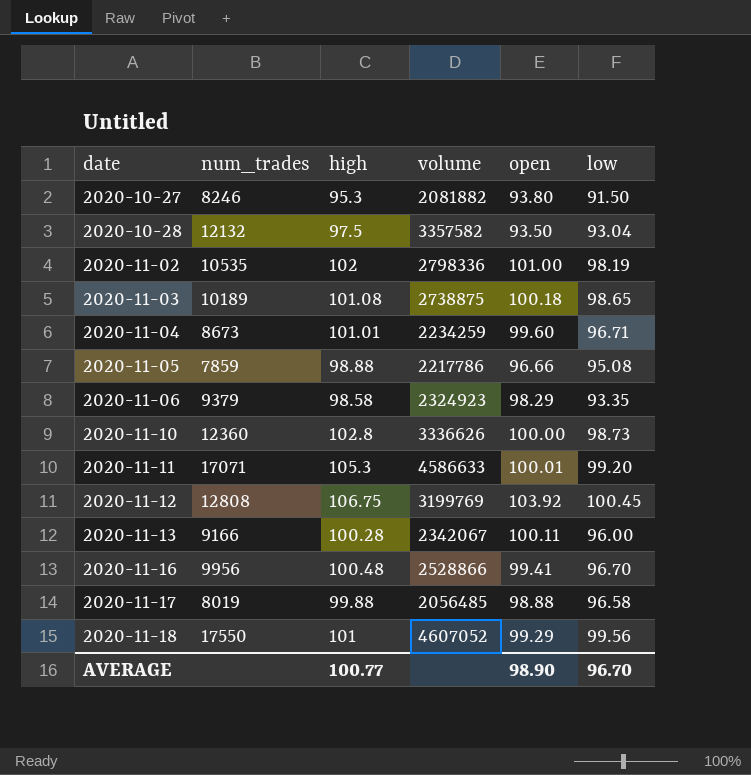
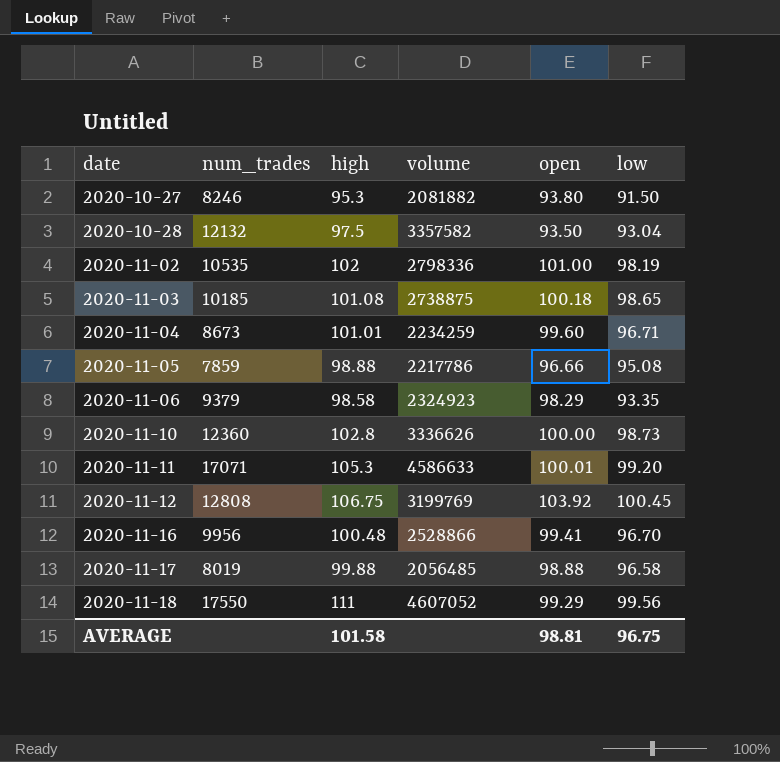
row 2020-11-13: 9166 | 100.28 | 2342067 | 100.11 | 96.00 -> none
2020-11-03 | num_trades: 10189 -> 10185
2020-11-18 | high: 101 -> 111
AVERAGE | high: 100.77 -> 101.58
AVERAGE | open: 98.90 -> 98.81
AVERAGE | low: 96.70 -> 96.75

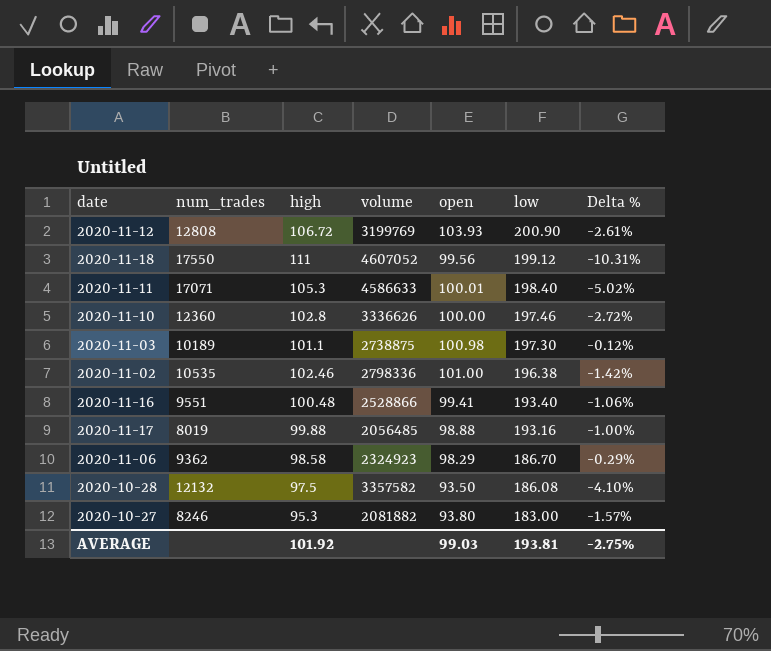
row order: date ascending -> low descending
column Delta % | formula: none -> ([open] - [high]) / [high]
row 2020-11-04: 8673 | 101.01 | 2234259 | 99.60 | 96.71 -> none
row 2020-11-05: 7859 | 98.88 | 2217786 | 96.66 | 95.08 -> none
2020-11-12 | high: 106.75 -> 106.72
2020-11-12 | open: 103.92 -> 103.93
2020-11-12 | low: 100.45 -> 200.90
2020-11-18 | open: 99.29 -> 99.56
2020-11-18 | low: 99.56 -> 199.12
2020-11-11 | low: 99.20 -> 198.40
2020-11-10 | low: 98.73 -> 197.46
2020-11-03 | num_trades: 10185 -> 10189
2020-11-03 | high: 101.08 -> 101.1
2020-11-03 | open: 100.18 -> 100.98
2020-11-03 | low: 98.65 -> 197.30
2020-11-02 | high: 102 -> 102.46
2020-11-02 | low: 98.19 -> 196.38
2020-11-16 | num_trades: 9956 -> 9551
2020-11-16 | low: 96.70 -> 193.40
2020-11-17 | low: 96.58 -> 193.16
2020-11-06 | num_trades: 9379 -> 9362
2020-11-06 | low: 93.35 -> 186.70
2020-10-28 | low: 93.04 -> 186.08
2020-10-27 | low: 91.50 -> 183.00
AVERAGE | high: 101.58 -> 101.92
AVERAGE | open: 98.81 -> 99.03
AVERAGE | low: 96.75 -> 193.81

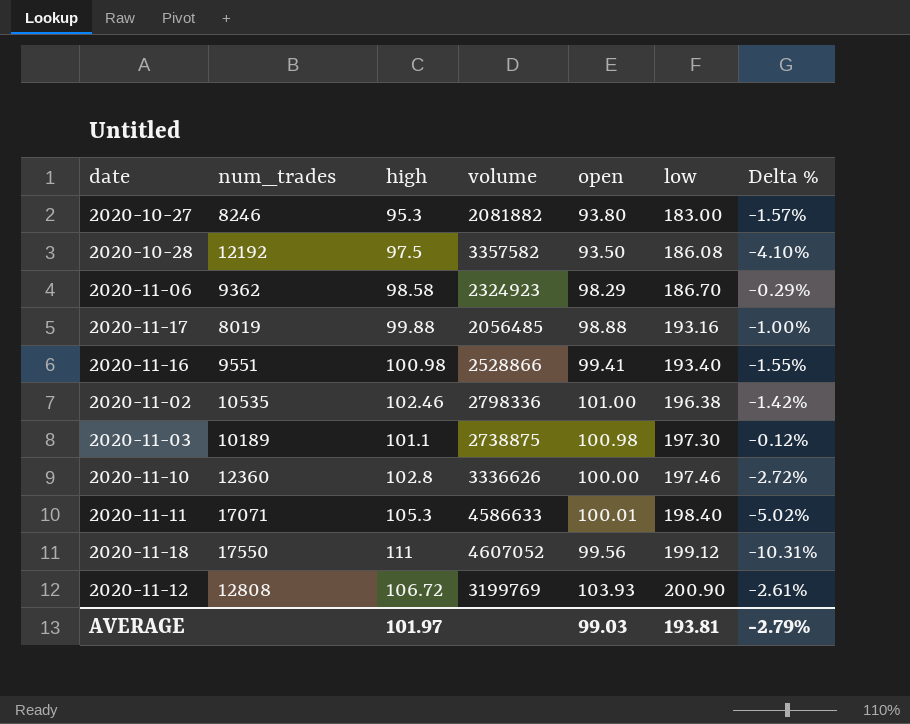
row order: low descending -> low ascending
2020-10-28 | num_trades: 12132 -> 12192
2020-11-16 | high: 100.48 -> 100.98
2020-11-16 | Delta %: -1.06% -> -1.55%
AVERAGE | high: 101.92 -> 101.97
AVERAGE | Delta %: -2.75% -> -2.79%

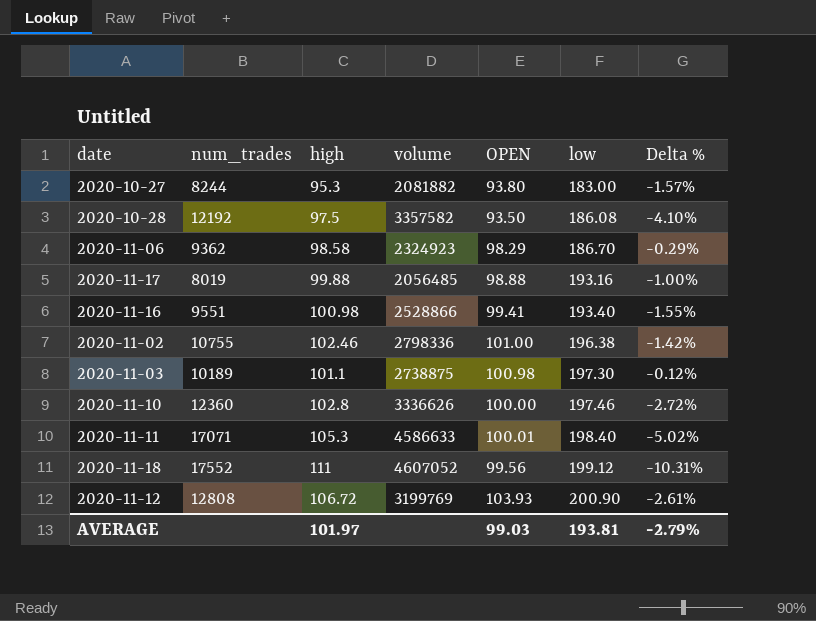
column name: open -> OPEN
2020-10-27 | num_trades: 8246 -> 8244
2020-11-02 | num_trades: 10535 -> 10755
2020-11-18 | num_trades: 17550 -> 17552

